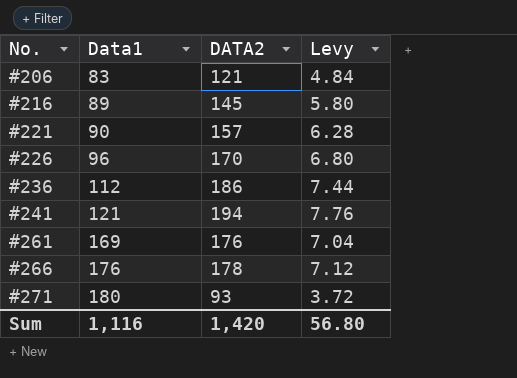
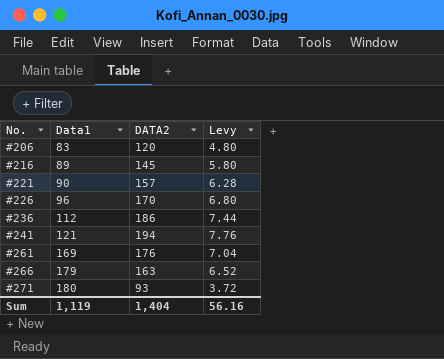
#206 | DATA2: 121 -> 120
#206 | Levy: 4.84 -> 4.80
#266 | Data1: 176 -> 179
#266 | DATA2: 178 -> 163
#266 | Levy: 7.12 -> 6.52
Sum | Data1: 1,116 -> 1,119
Sum | DATA2: 1,420 -> 1,404
Sum | Levy: 56.80 -> 56.16

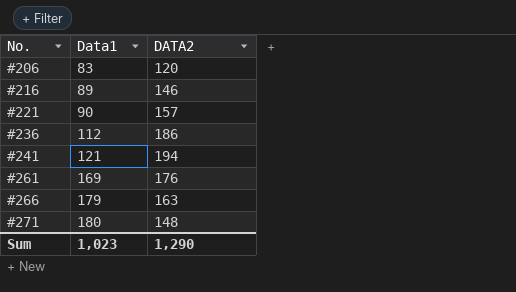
column Levy | formula: [DATA2] * 0.04 -> none
row #226: 96 | 170 | 6.80 -> none
#216 | DATA2: 145 -> 146
#271 | DATA2: 93 -> 148
Sum | Data1: 1,119 -> 1,023
Sum | DATA2: 1,404 -> 1,290

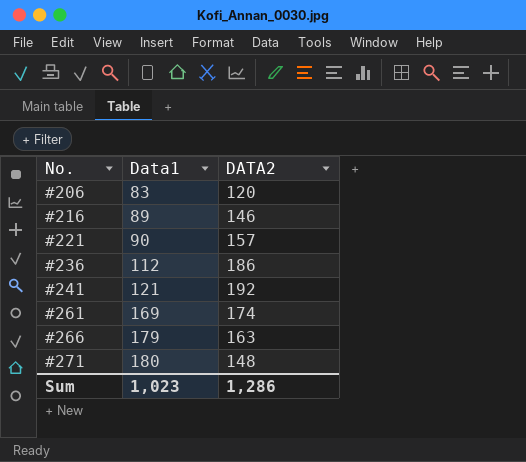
#241 | DATA2: 194 -> 192
#261 | DATA2: 176 -> 174
Sum | DATA2: 1,290 -> 1,286

